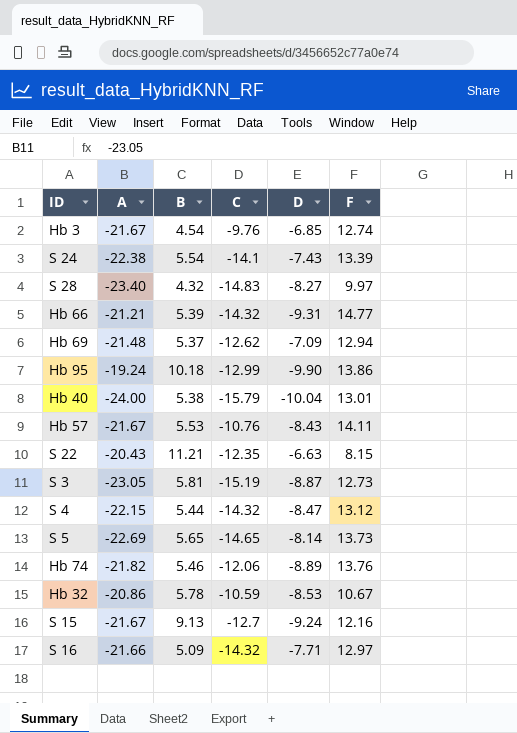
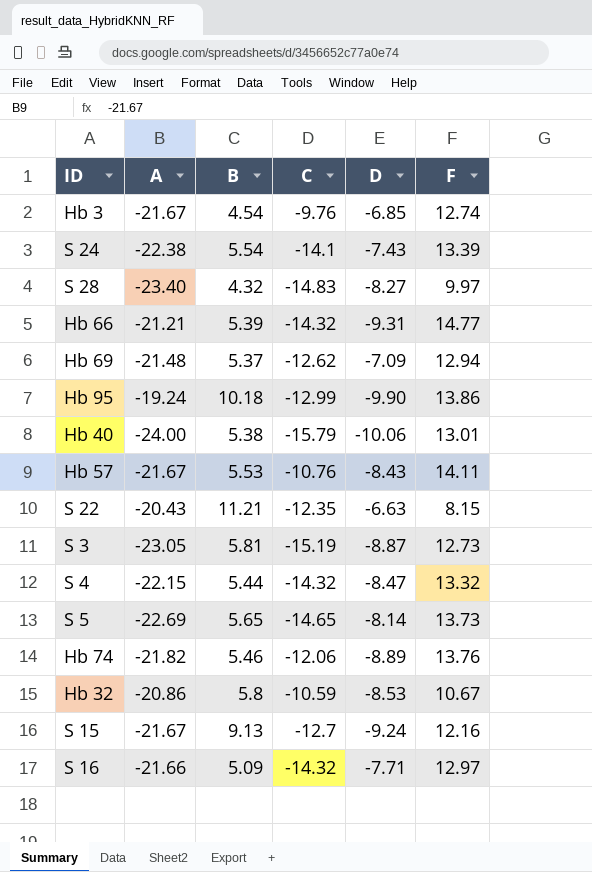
Hb 40 | D: -10.04 -> -10.06
S 4 | F: 13.12 -> 13.32
Hb 32 | B: 5.78 -> 5.8

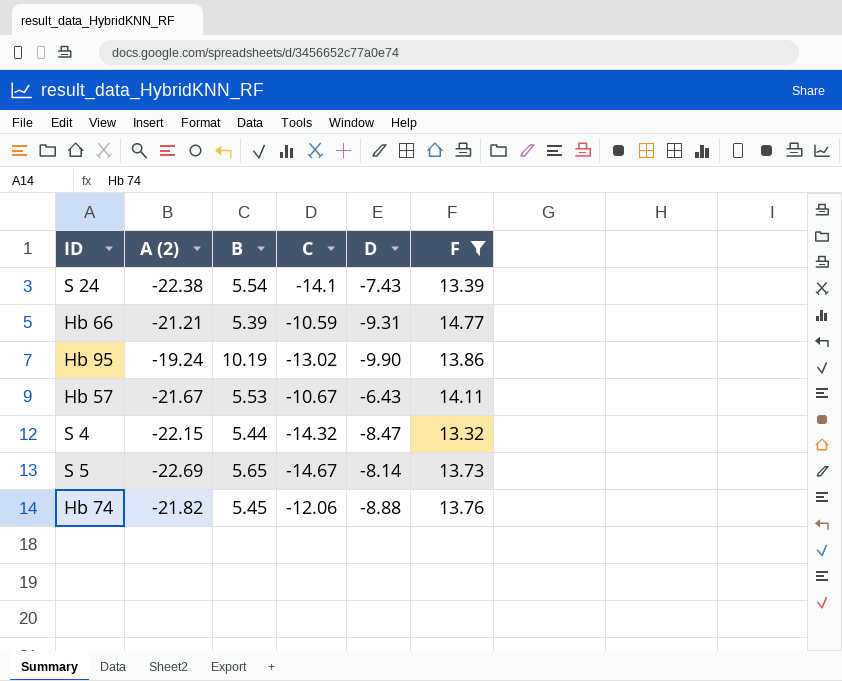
filter: none -> F >= 13.32
column name: A -> A (2)
Hb 66 | C: -14.32 -> -10.59
Hb 95 | B: 10.18 -> 10.19
Hb 95 | C: -12.99 -> -13.02
Hb 57 | C: -10.76 -> -10.67
Hb 57 | D: -8.43 -> -6.43
S 5 | C: -14.65 -> -14.67
Hb 74 | B: 5.46 -> 5.45
Hb 74 | D: -8.89 -> -8.88

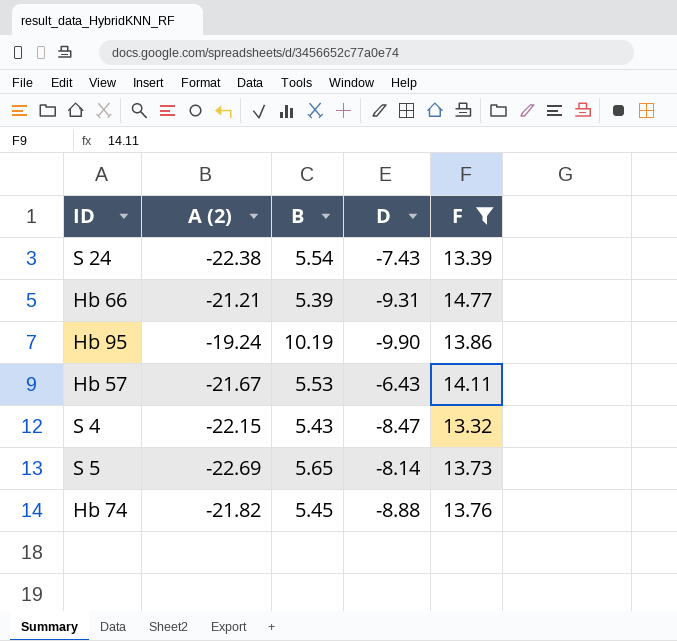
column C | position: 4 -> none
S 4 | B: 5.44 -> 5.43

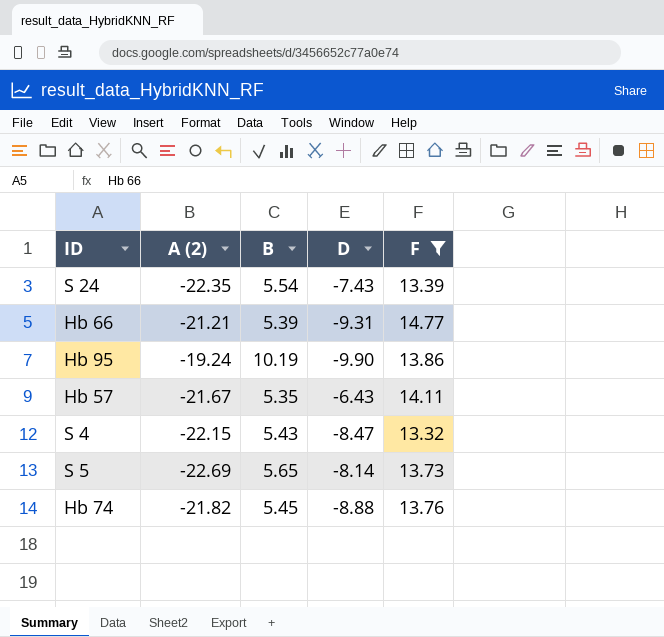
S 24 | A (2): -22.38 -> -22.35
Hb 57 | B: 5.53 -> 5.35

